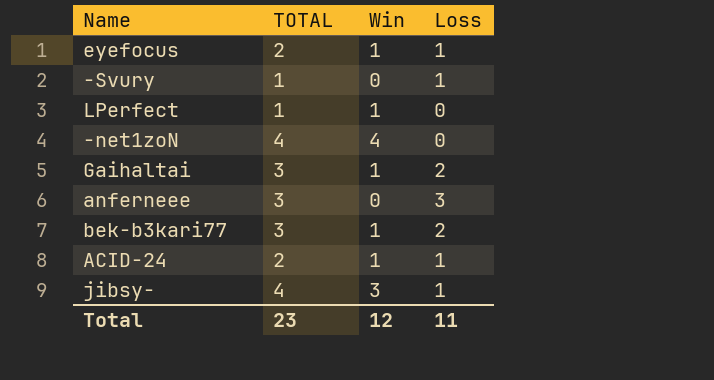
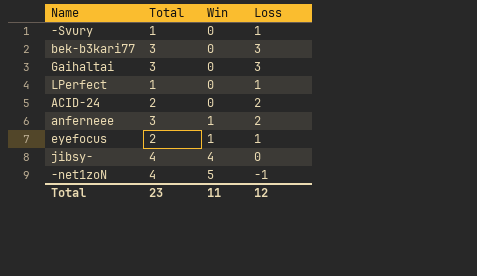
row order: none -> Win ascending
column name: TOTAL -> Total
bek-b3kari77 | Win: 1 -> 0
bek-b3kari77 | Loss: 2 -> 3
Gaihaltai | Win: 1 -> 0
Gaihaltai | Loss: 2 -> 3
LPerfect | Win: 1 -> 0
LPerfect | Loss: 0 -> 1
ACID-24 | Win: 1 -> 0
ACID-24 | Loss: 1 -> 2
anferneee | Win: 0 -> 1
anferneee | Loss: 3 -> 2
jibsy- | Win: 3 -> 4
jibsy- | Loss: 1 -> 0
-net1zoN | Win: 4 -> 5
-net1zoN | Loss: 0 -> -1
Total | Win: 12 -> 11
Total | Loss: 11 -> 12

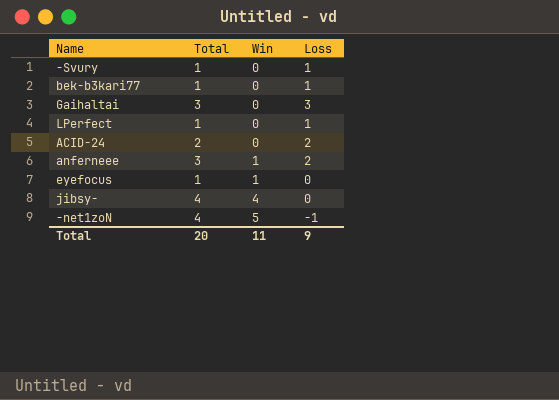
bek-b3kari77 | Total: 3 -> 1
bek-b3kari77 | Loss: 3 -> 1
eyefocus | Total: 2 -> 1
eyefocus | Loss: 1 -> 0
Total | Total: 23 -> 20
Total | Loss: 12 -> 9

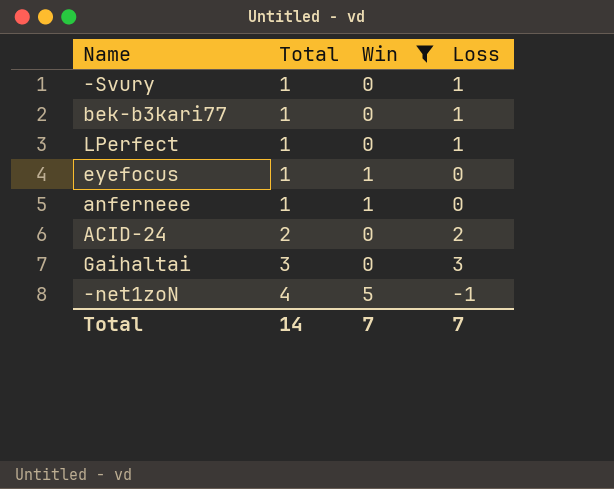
filter: none -> Win != 4
row order: Win ascending -> Total ascending
anferneee | Total: 3 -> 1
anferneee | Loss: 2 -> 0
Total | Total: 20 -> 14
Total | Win: 11 -> 7
Total | Loss: 9 -> 7

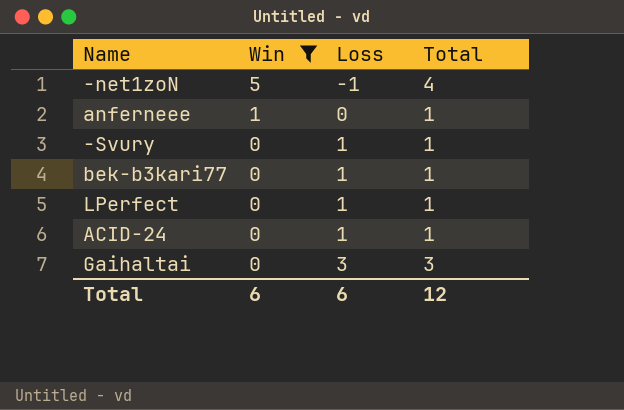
row order: Total ascending -> Win descending
column Total | position: 2 -> 4
row eyefocus: 1 | 1 | 0 -> none
ACID-24 | Loss: 2 -> 1
ACID-24 | Total: 2 -> 1
Total | Win: 7 -> 6
Total | Loss: 7 -> 6
Total | Total: 14 -> 12

